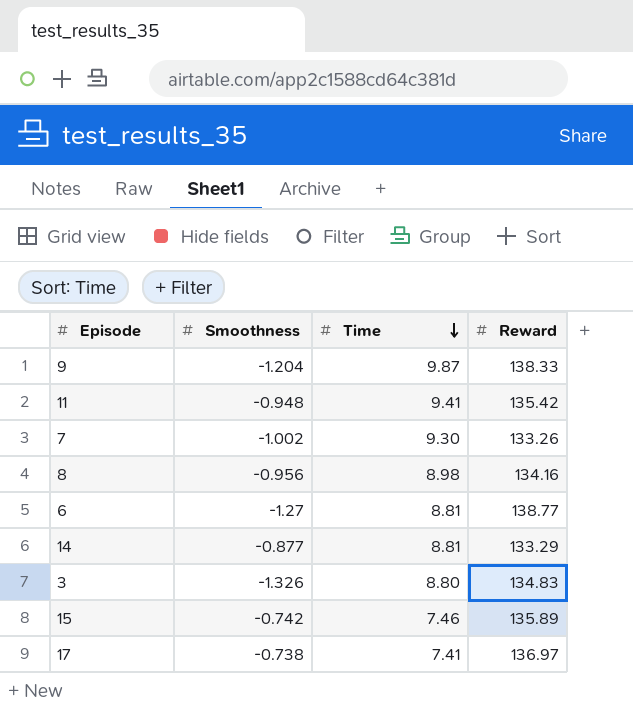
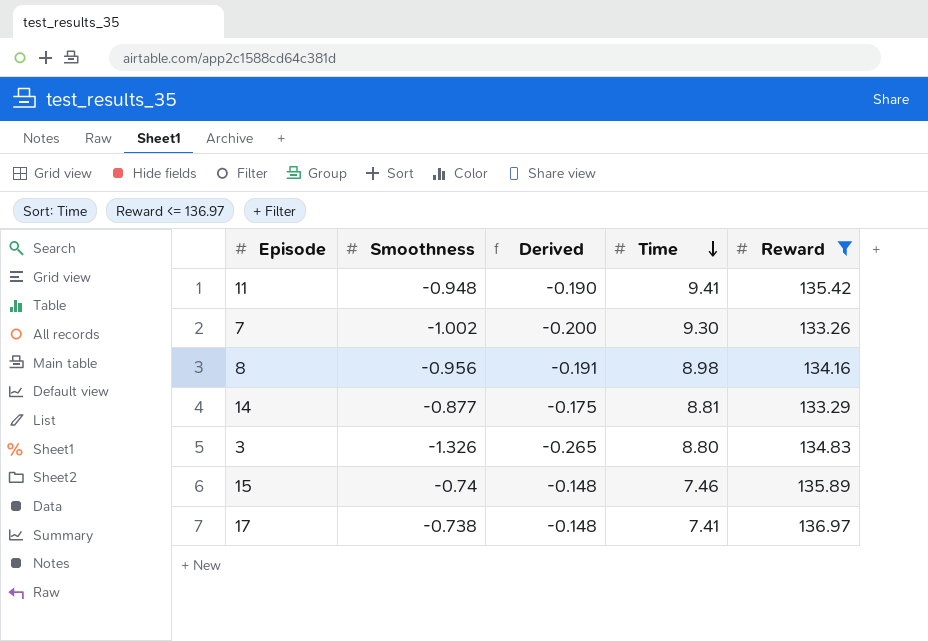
filter: none -> Reward <= 136.97
column Derived | formula: none -> [Smoothness] * 0.2
15 | Smoothness: -0.742 -> -0.74

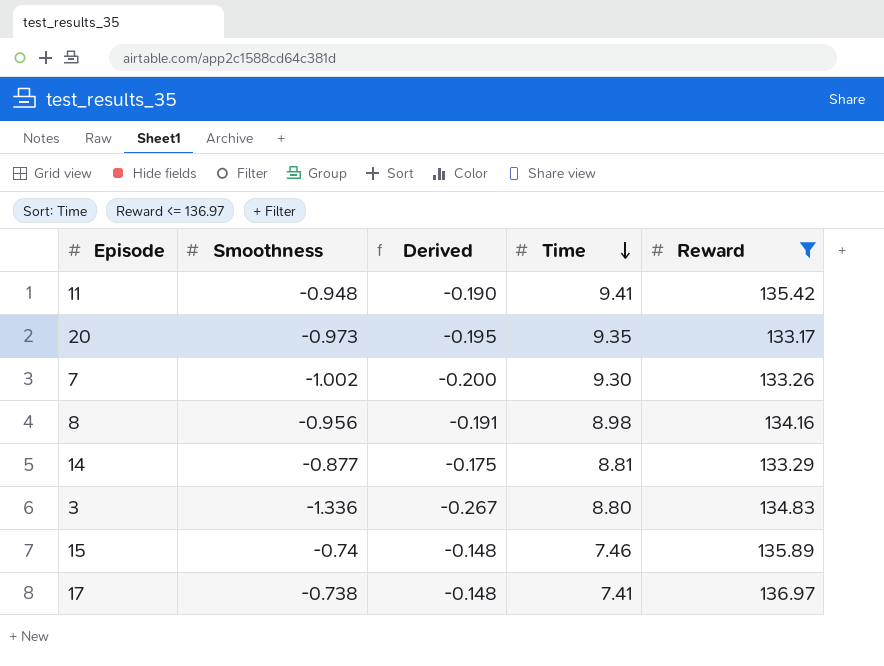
row 20: none -> -0.973 | -0.195 | 9.35 | 133.17
3 | Smoothness: -1.326 -> -1.336
3 | Derived: -0.265 -> -0.267

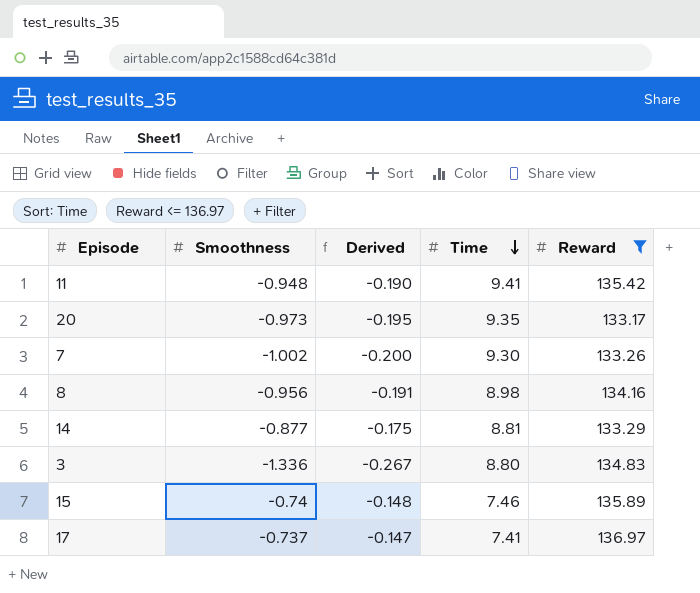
17 | Smoothness: -0.738 -> -0.737
17 | Derived: -0.148 -> -0.147

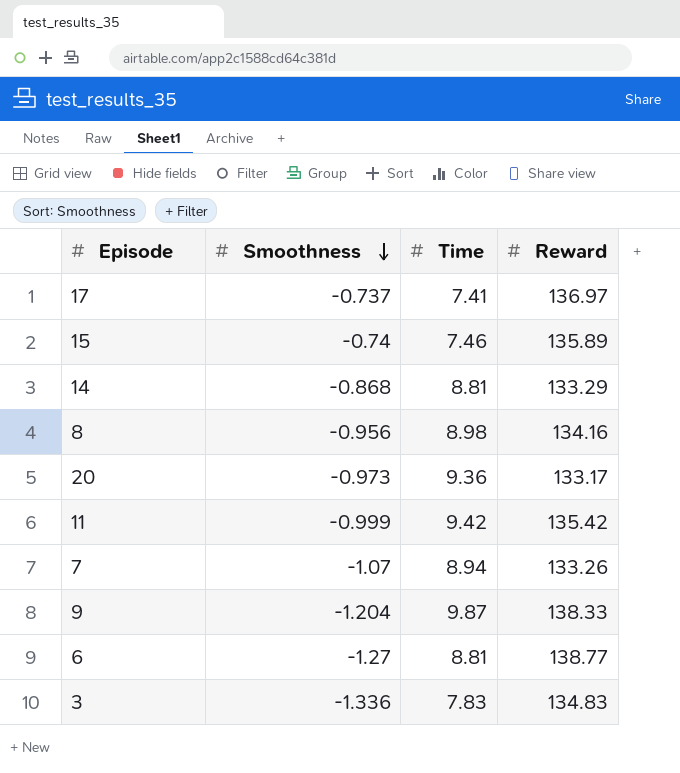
filter: Reward <= 136.97 -> none
row order: Time descending -> Smoothness descending
column Derived | formula: [Smoothness] * 0.2 -> none
14 | Smoothness: -0.877 -> -0.868
20 | Time: 9.35 -> 9.36
11 | Smoothness: -0.948 -> -0.999
11 | Time: 9.41 -> 9.42
7 | Smoothness: -1.002 -> -1.07
7 | Time: 9.30 -> 8.94
3 | Time: 8.80 -> 7.83

